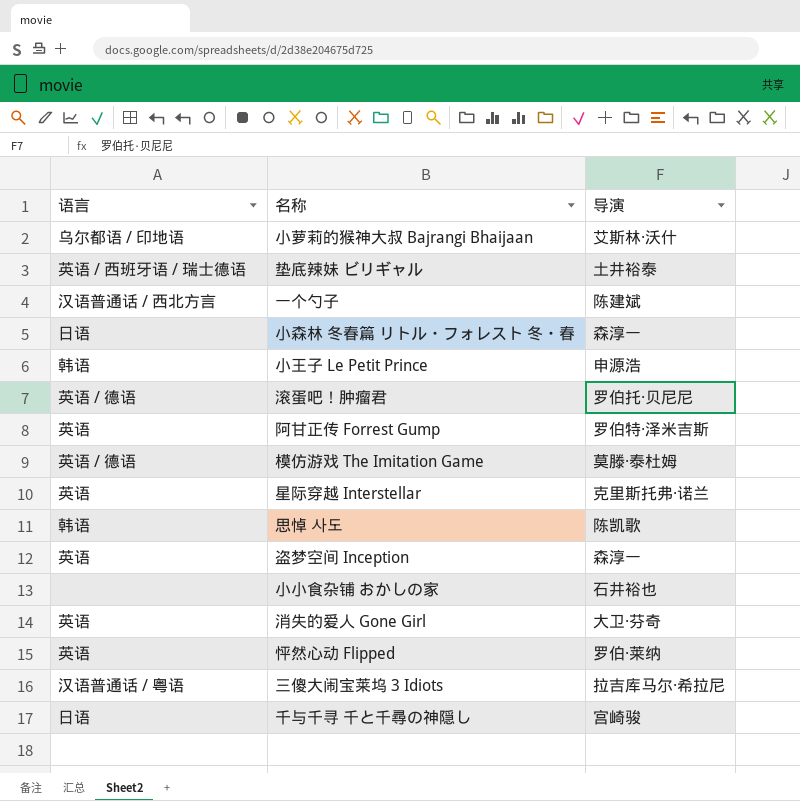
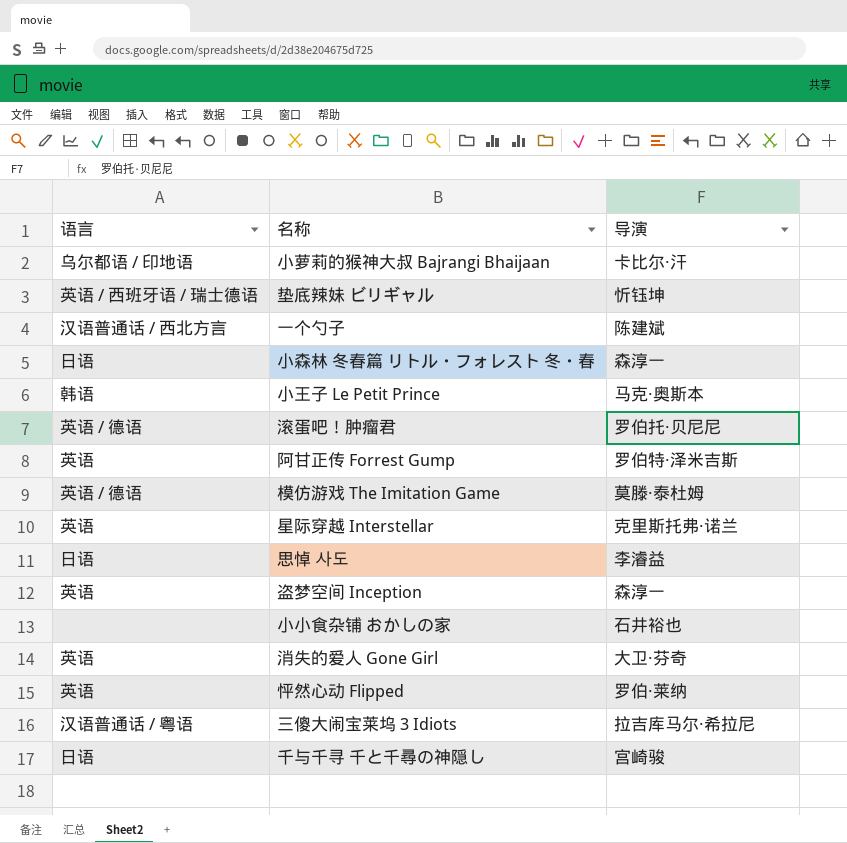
小萝莉的猴神大叔 Bajrangi Bhaijaan | 导演: 艾斯林·沃什 -> 卡比尔·汗
垫底辣妹 ビリギャル | 导演: 土井裕泰 -> 忻钰坤
小王子 Le Petit Prince | 导演: 申源浩 -> 马克·奥斯本
思悼 사도 | 语言: 韩语 -> 日语
思悼 사도 | 导演: 陈凯歌 -> 李濬益

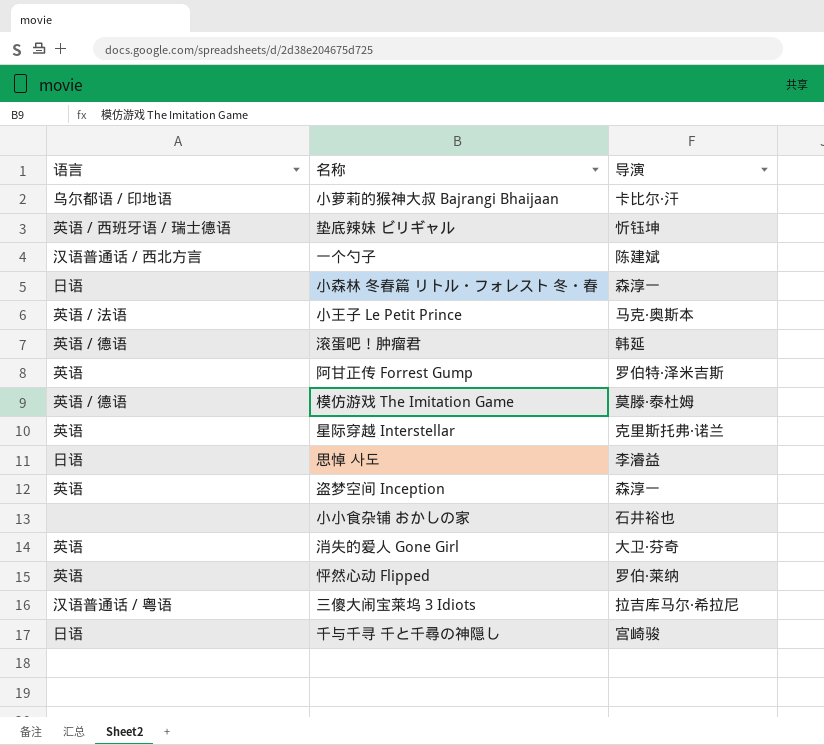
小王子 Le Petit Prince | 语言: 韩语 -> 英语 / 法语
滚蛋吧！肿瘤君 | 导演: 罗伯托·贝尼尼 -> 韩延

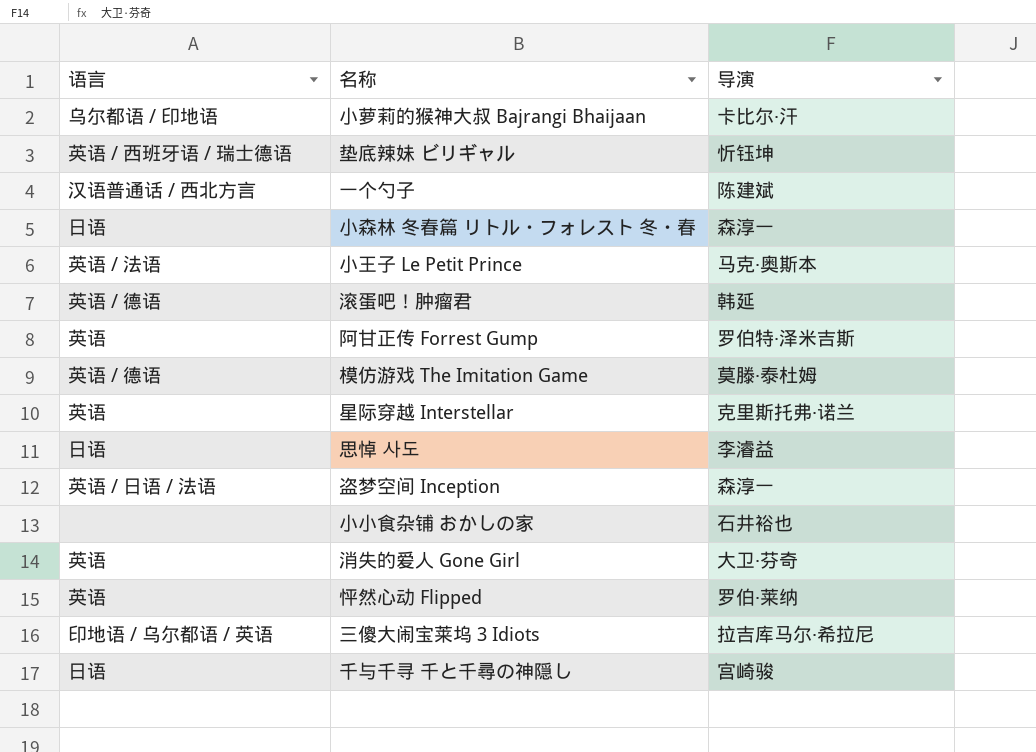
盗梦空间 Inception | 语言: 英语 -> 英语 / 日语 / 法语
三傻大闹宝莱坞 3 Idiots | 语言: 汉语普通话 / 粤语 -> 印地语 / 乌尔都语 / 英语

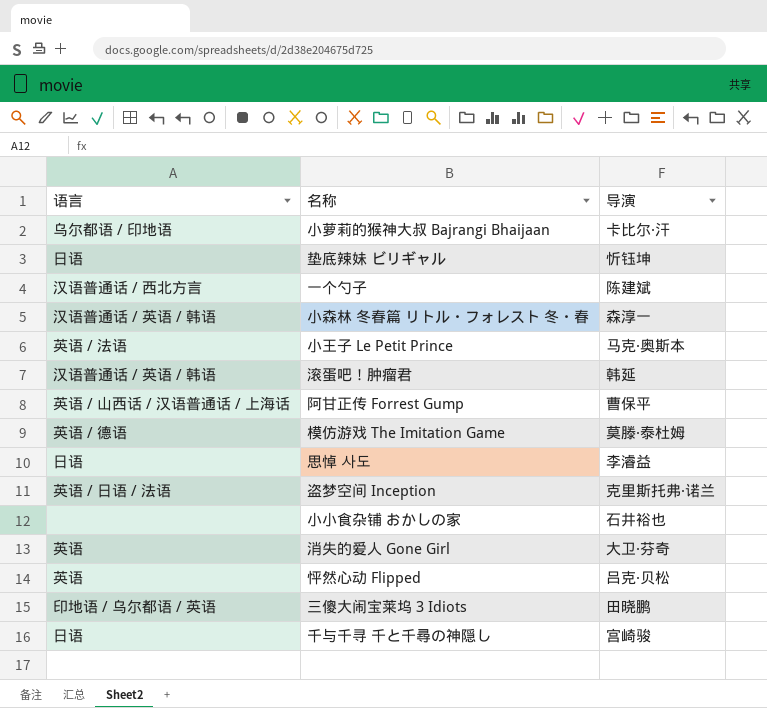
row 星际穿越 Interstellar: 英语 | 克里斯托弗·诺兰 -> none
垫底辣妹 ビリギャル | 语言: 英语 / 西班牙语 / 瑞士德语 -> 日语
小森林 冬春篇 リトル・フォレスト 冬・春 | 语言: 日语 -> 汉语普通话 / 英语 / 韩语
滚蛋吧！肿瘤君 | 语言: 英语 / 德语 -> 汉语普通话 / 英语 / 韩语
阿甘正传 Forrest Gump | 语言: 英语 -> 英语 / 山西话 / 汉语普通话 / 上海话
阿甘正传 Forrest Gump | 导演: 罗伯特·泽米吉斯 -> 曹保平
盗梦空间 Inception | 导演: 森淳一 -> 克里斯托弗·诺兰
怦然心动 Flipped | 导演: 罗伯·莱纳 -> 吕克·贝松
三傻大闹宝莱坞 3 Idiots | 导演: 拉吉库马尔·希拉尼 -> 田晓鹏

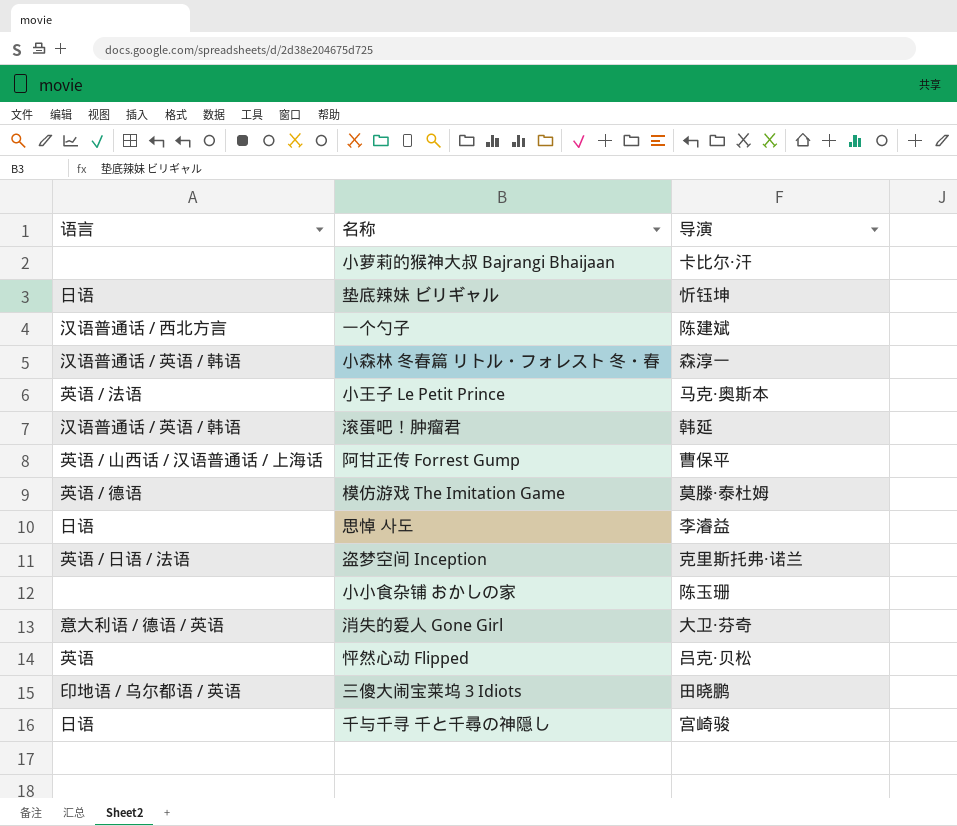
小萝莉的猴神大叔 Bajrangi Bhaijaan | 语言: 乌尔都语 / 印地语 -> none
小小食杂铺 おかしの家 | 导演: 石井裕也 -> 陈玉珊
消失的爱人 Gone Girl | 语言: 英语 -> 意大利语 / 德语 / 英语

